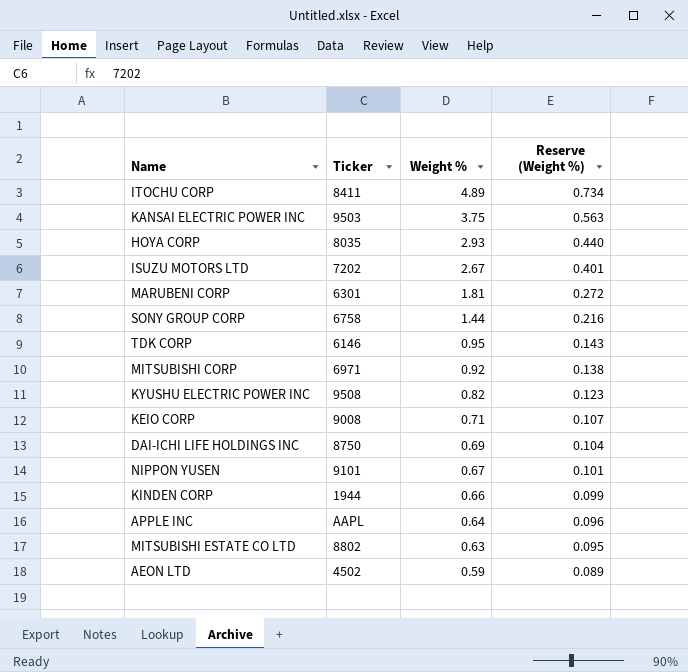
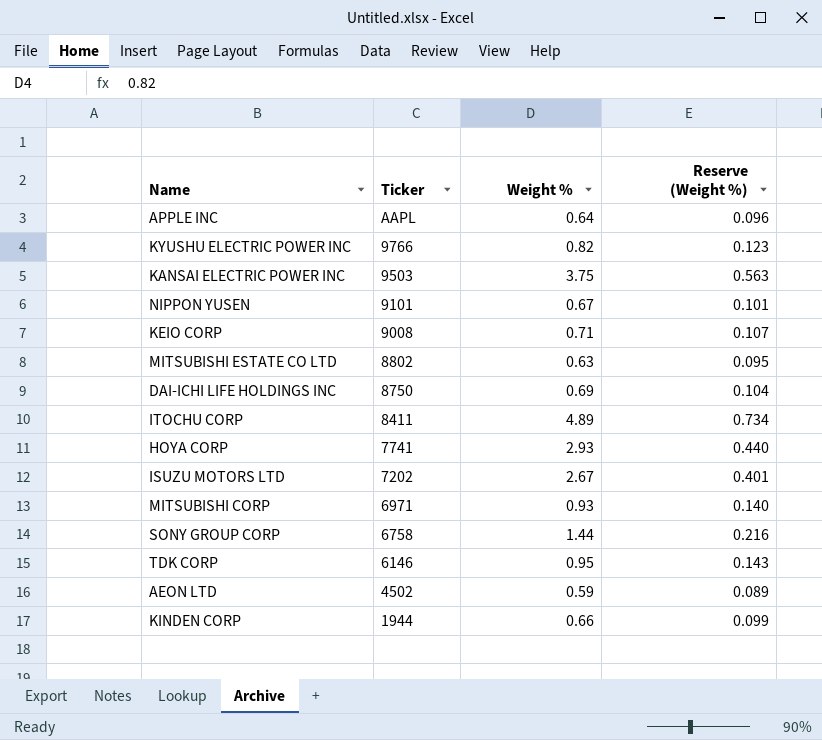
row order: Weight % descending -> Ticker descending
row MARUBENI CORP: 6301 | 1.81 | 0.272 -> none
KYUSHU ELECTRIC POWER INC | Ticker: 9508 -> 9766
HOYA CORP | Ticker: 8035 -> 7741
MITSUBISHI CORP | Weight %: 0.92 -> 0.93
MITSUBISHI CORP | Reserve (Weight %): 0.138 -> 0.140

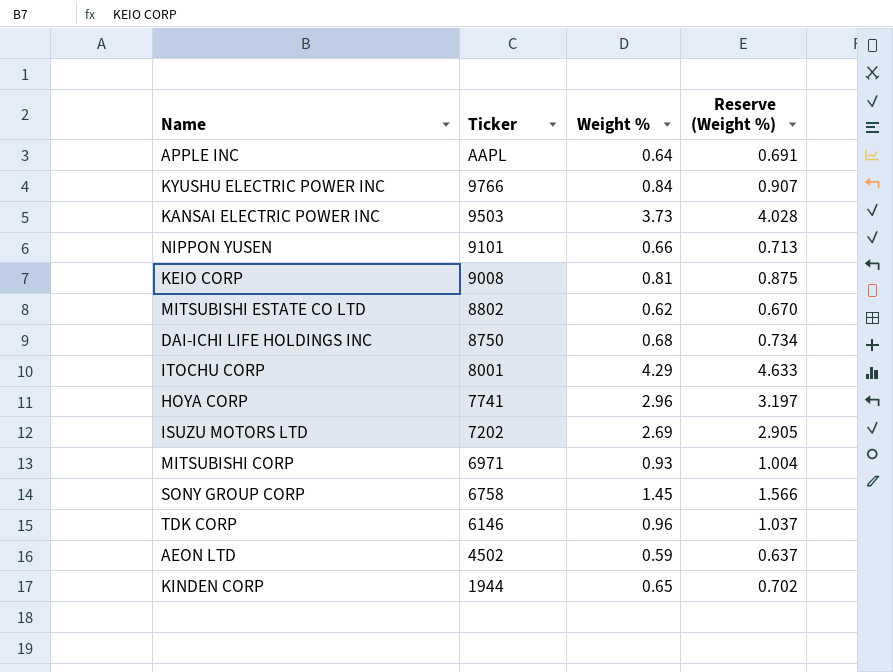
column Reserve (Weight %) | formula: [Weight %] * 0.15 -> [Weight %] * 1.08
KYUSHU ELECTRIC POWER INC | Weight %: 0.82 -> 0.84
KANSAI ELECTRIC POWER INC | Weight %: 3.75 -> 3.73
NIPPON YUSEN | Weight %: 0.67 -> 0.66
KEIO CORP | Weight %: 0.71 -> 0.81
MITSUBISHI ESTATE CO LTD | Weight %: 0.63 -> 0.62
DAI-ICHI LIFE HOLDINGS INC | Weight %: 0.69 -> 0.68
ITOCHU CORP | Ticker: 8411 -> 8001
ITOCHU CORP | Weight %: 4.89 -> 4.29
HOYA CORP | Weight %: 2.93 -> 2.96
ISUZU MOTORS LTD | Weight %: 2.67 -> 2.69
SONY GROUP CORP | Weight %: 1.44 -> 1.45
TDK CORP | Weight %: 0.95 -> 0.96
KINDEN CORP | Weight %: 0.66 -> 0.65

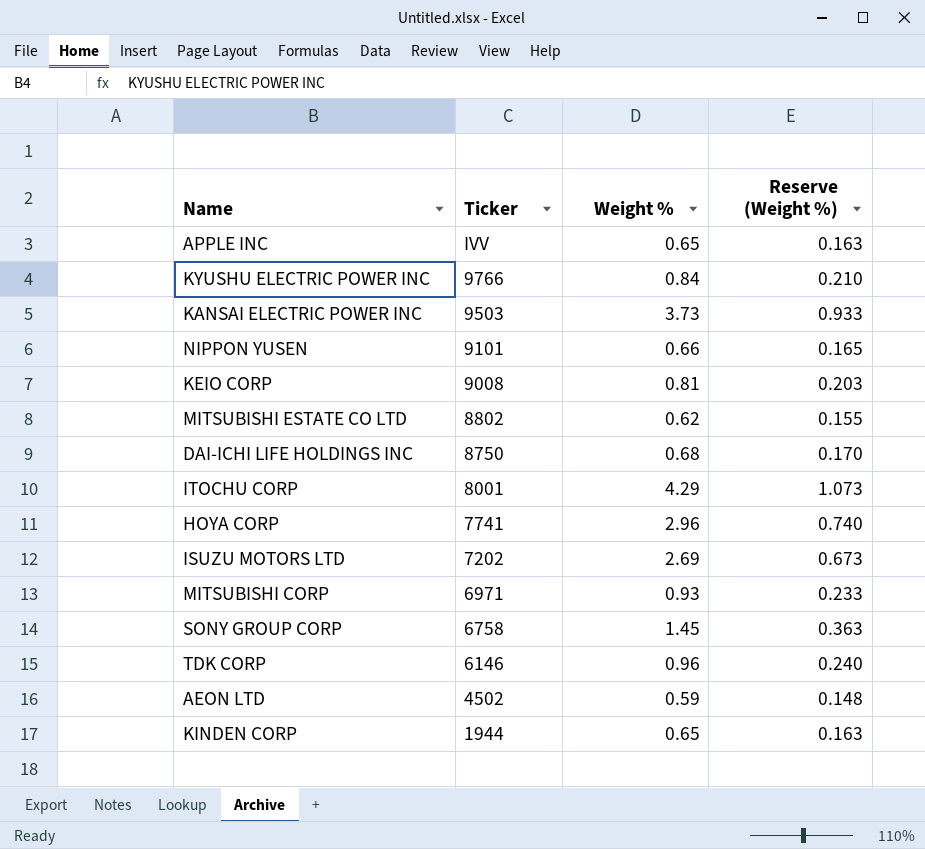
column Reserve (Weight %) | formula: [Weight %] * 1.08 -> [Weight %] * 0.25
APPLE INC | Ticker: AAPL -> IVV
APPLE INC | Weight %: 0.64 -> 0.65

